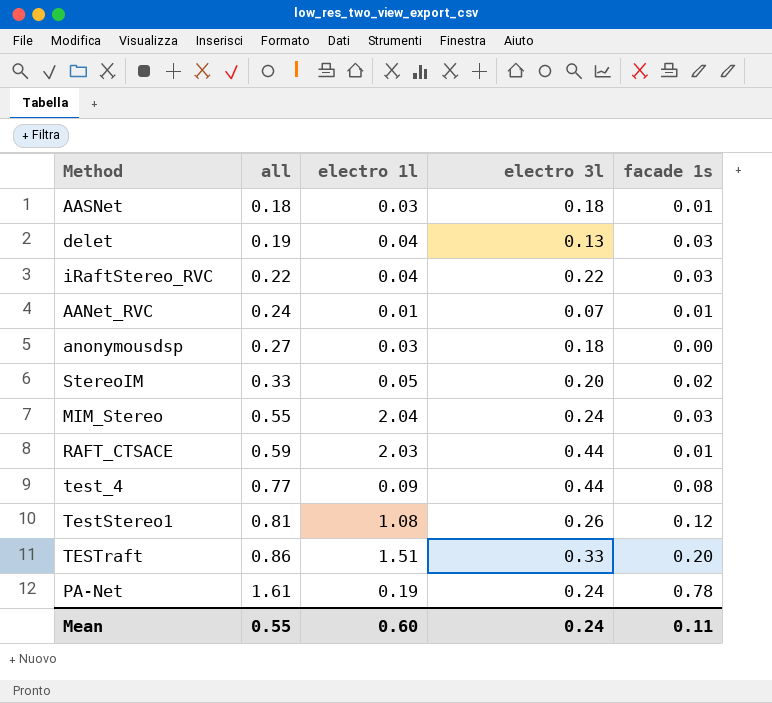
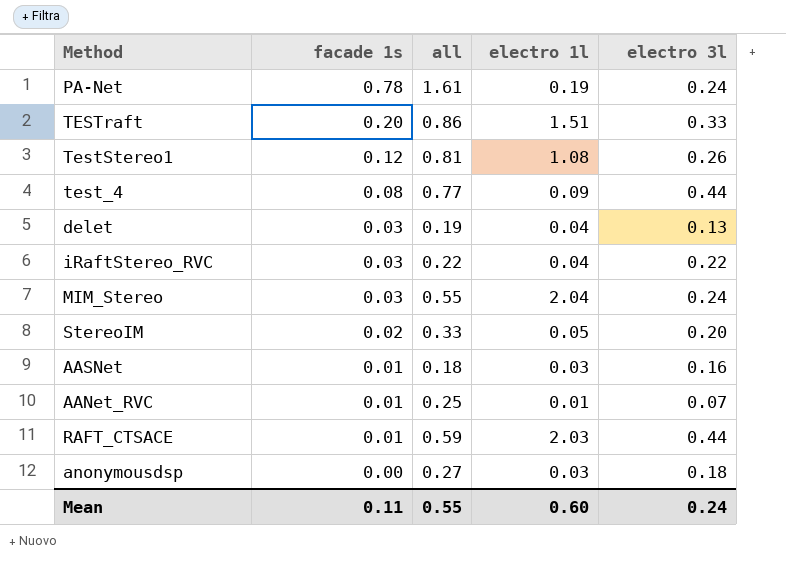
row order: all ascending -> facade 1s descending
column facade 1s | position: 5 -> 2
AASNet | electro 3l: 0.18 -> 0.16
AANet_RVC | all: 0.24 -> 0.25

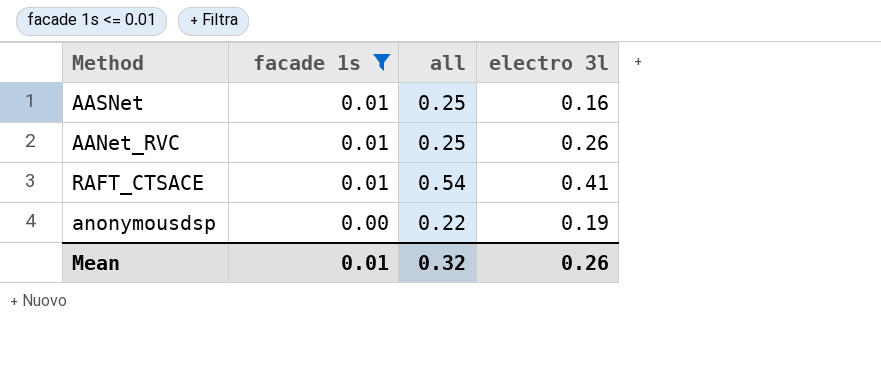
filter: none -> facade 1s <= 0.01
column electro 1l | position: 4 -> none
AASNet | all: 0.18 -> 0.25
AANet_RVC | electro 3l: 0.07 -> 0.26
RAFT_CTSACE | all: 0.59 -> 0.54
RAFT_CTSACE | electro 3l: 0.44 -> 0.41
anonymousdsp | all: 0.27 -> 0.22
anonymousdsp | electro 3l: 0.18 -> 0.19
Mean | facade 1s: 0.11 -> 0.01
Mean | all: 0.55 -> 0.32
Mean | electro 3l: 0.24 -> 0.26

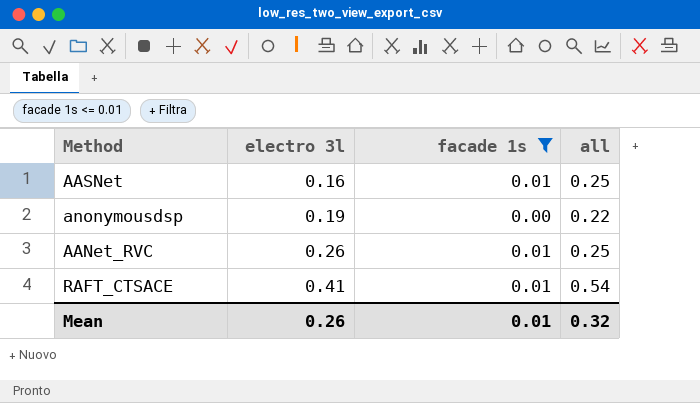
row order: facade 1s descending -> electro 3l ascending
column electro 3l | position: 4 -> 2

